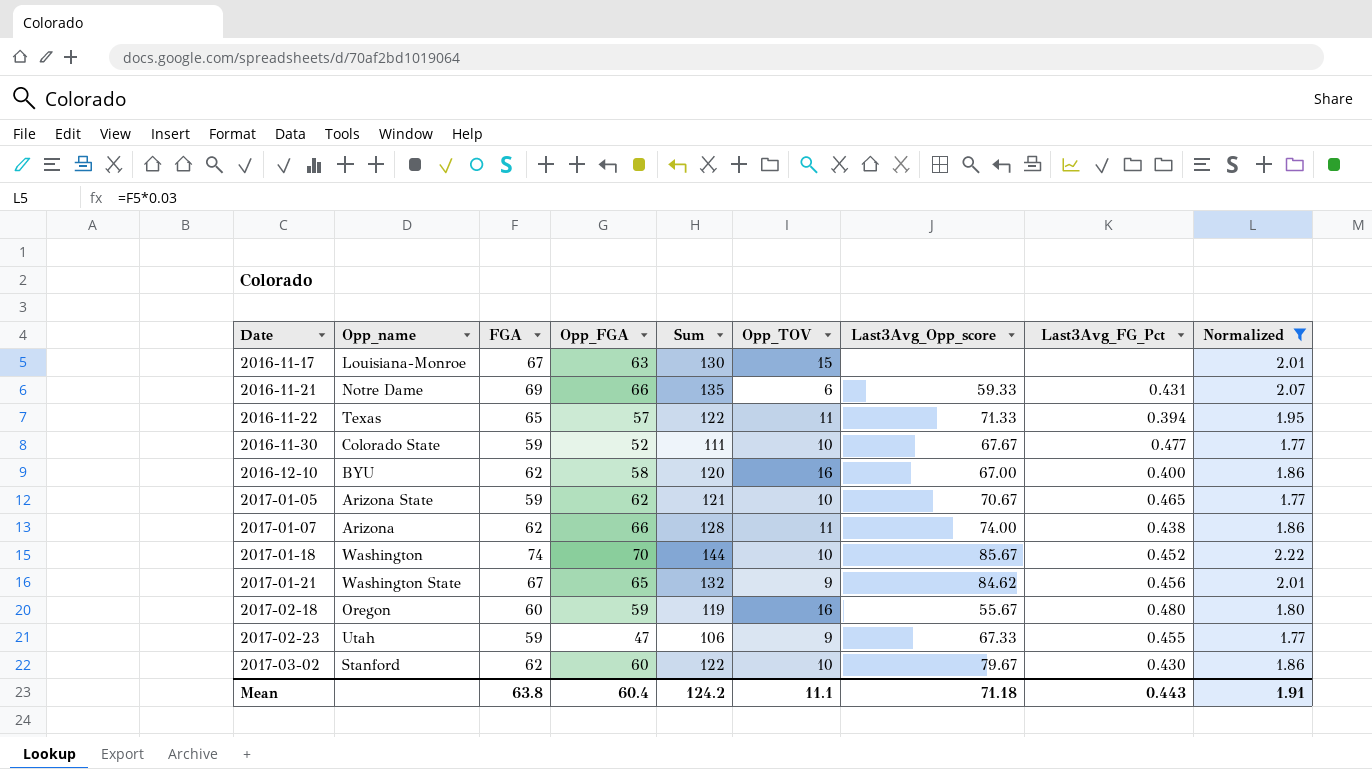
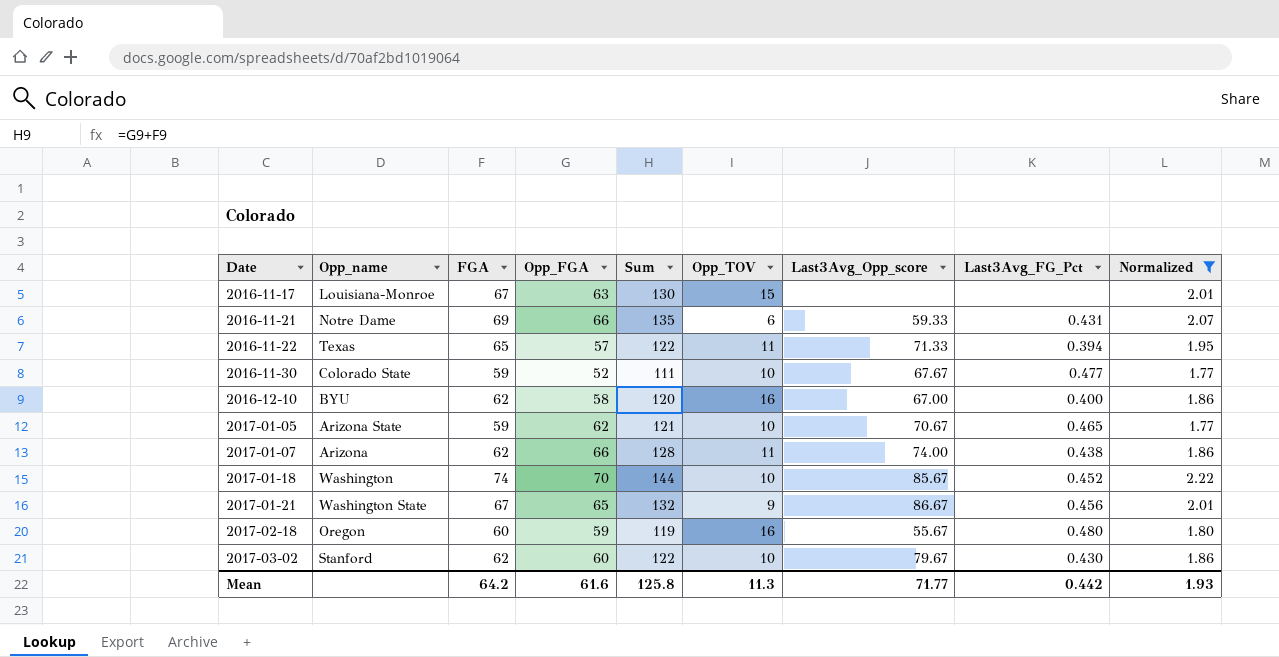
row 2017-02-23: Utah | 59 | 47 | 106 | 9 | 67.33 | 0.455 | 1.77 -> none
2017-01-21 | Last3Avg_Opp_score: 84.62 -> 86.67
Mean | FGA: 63.8 -> 64.2
Mean | Opp_FGA: 60.4 -> 61.6
Mean | Sum: 124.2 -> 125.8
Mean | Opp_TOV: 11.1 -> 11.3
Mean | Last3Avg_Opp_score: 71.18 -> 71.77
Mean | Last3Avg_FG_Pct: 0.443 -> 0.442
Mean | Normalized: 1.91 -> 1.93

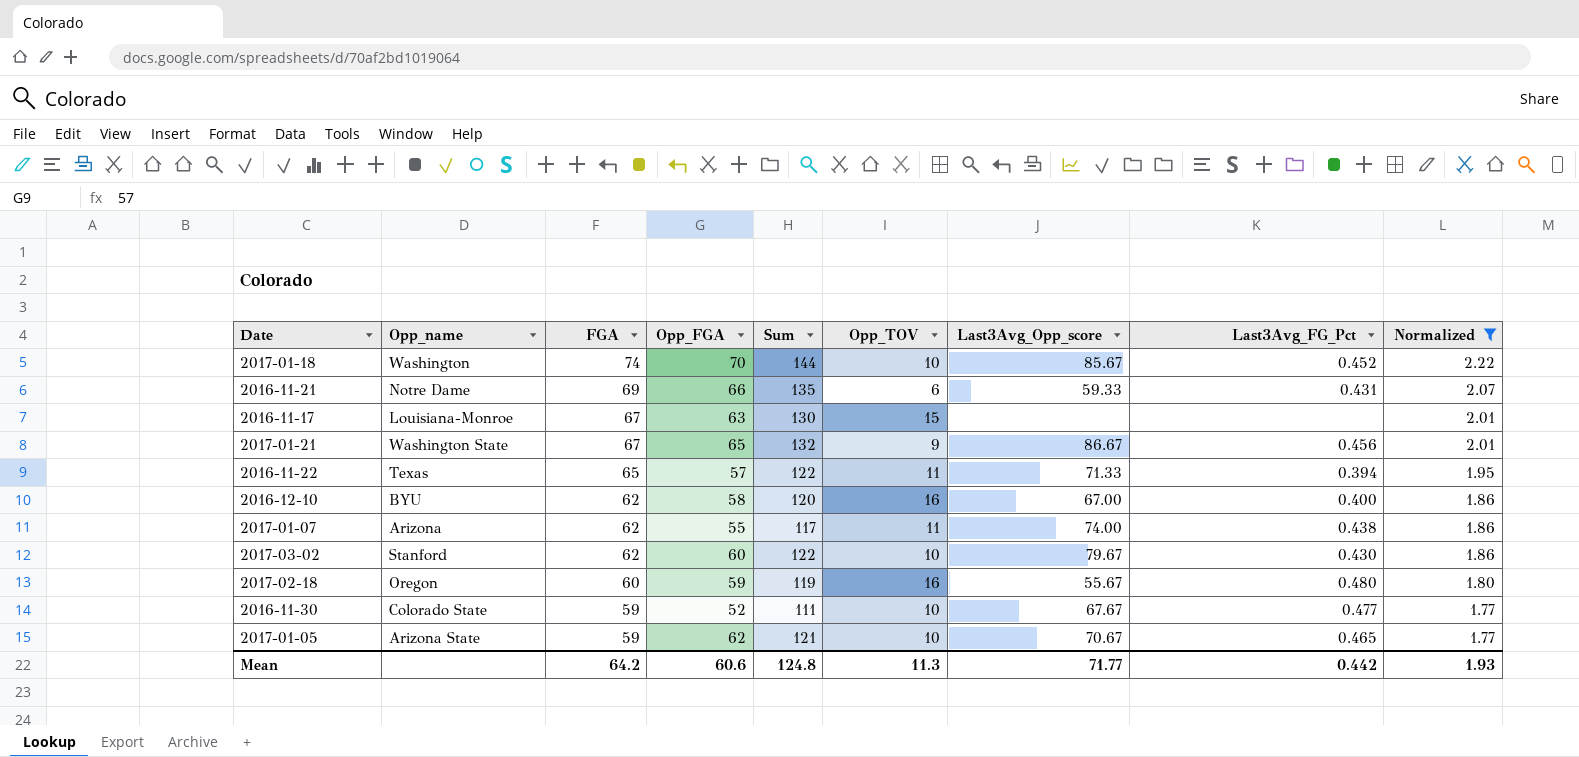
row order: Date ascending -> FGA descending
2017-01-07 | Opp_FGA: 66 -> 55
2017-01-07 | Sum: 128 -> 117
Mean | Opp_FGA: 61.6 -> 60.6
Mean | Sum: 125.8 -> 124.8

